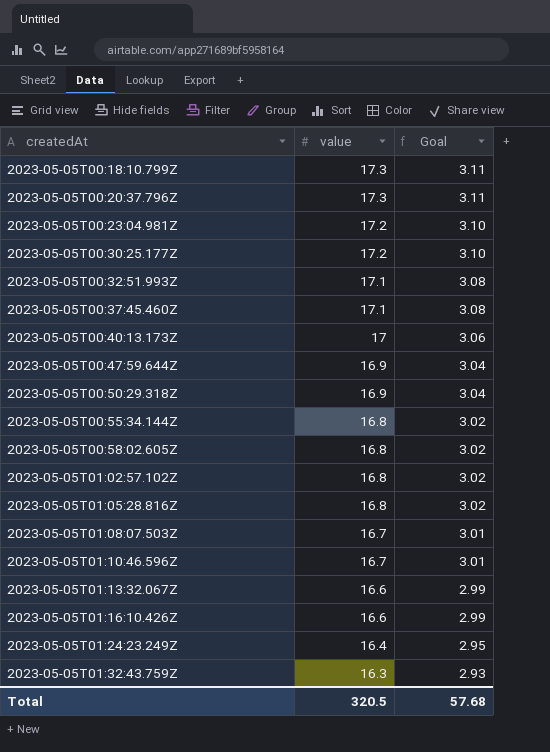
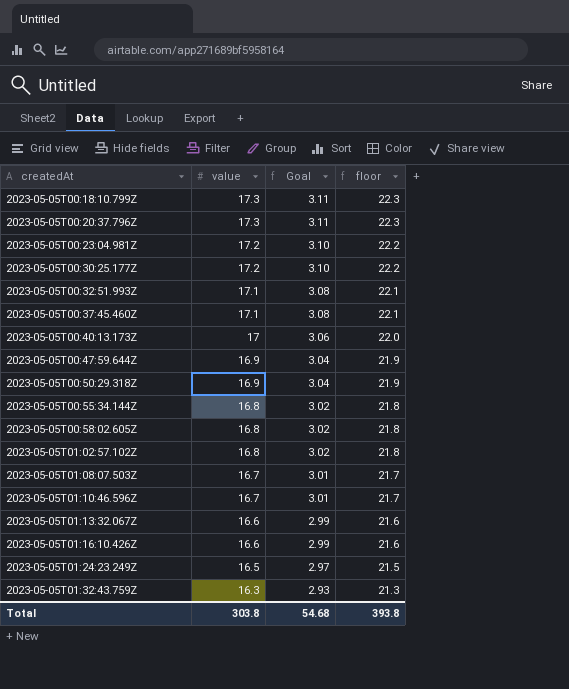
column floor | formula: none -> [value] + 5
row 2023-05-05T01:05:28.816Z: 16.8 | 3.02 -> none
2023-05-05T01:24:23.249Z | value: 16.4 -> 16.5
2023-05-05T01:24:23.249Z | Goal: 2.95 -> 2.97
Total | value: 320.5 -> 303.8
Total | Goal: 57.68 -> 54.68

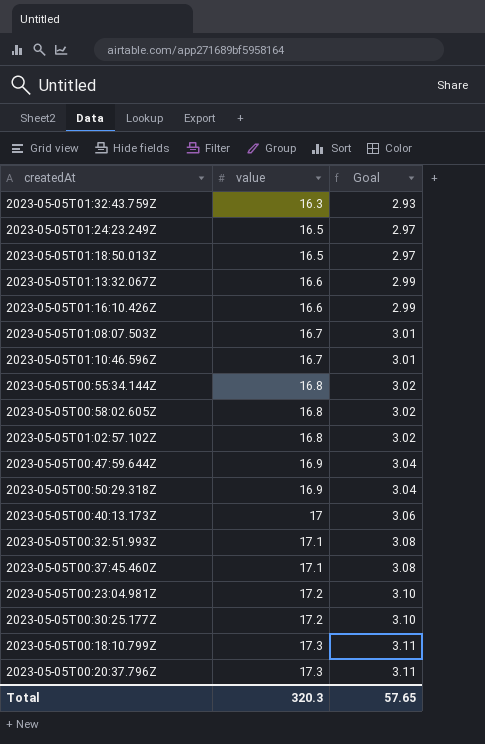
row order: createdAt ascending -> value ascending
column floor | formula: [value] + 5 -> none
row 2023-05-05T01:18:50.013Z: none -> 16.5 | 2.97
Total | value: 303.8 -> 320.3
Total | Goal: 54.68 -> 57.65

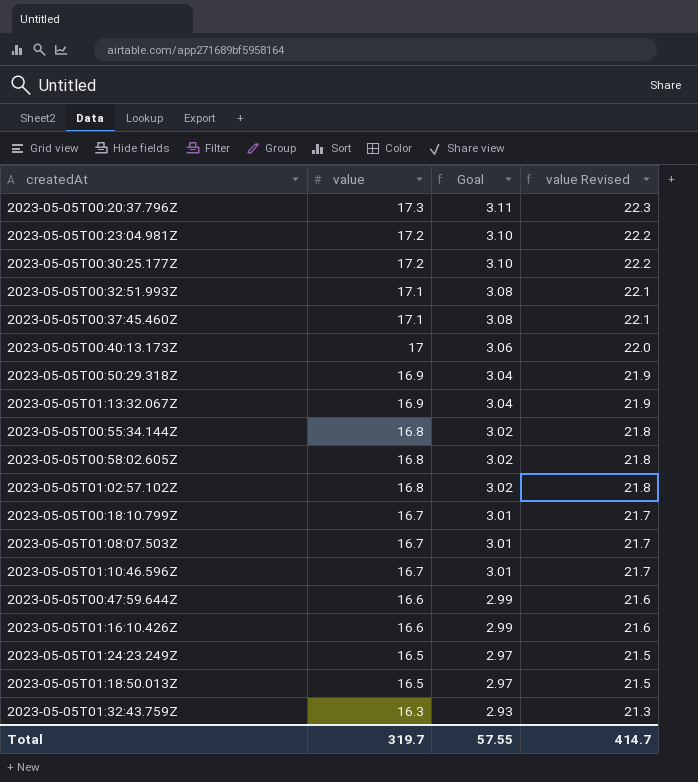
row order: value ascending -> value descending
column value Revised | formula: none -> [value] + 5
2023-05-05T01:13:32.067Z | value: 16.6 -> 16.9
2023-05-05T01:13:32.067Z | Goal: 2.99 -> 3.04
2023-05-05T00:18:10.799Z | value: 17.3 -> 16.7
2023-05-05T00:18:10.799Z | Goal: 3.11 -> 3.01
2023-05-05T00:47:59.644Z | value: 16.9 -> 16.6
2023-05-05T00:47:59.644Z | Goal: 3.04 -> 2.99
Total | value: 320.3 -> 319.7
Total | Goal: 57.65 -> 57.55

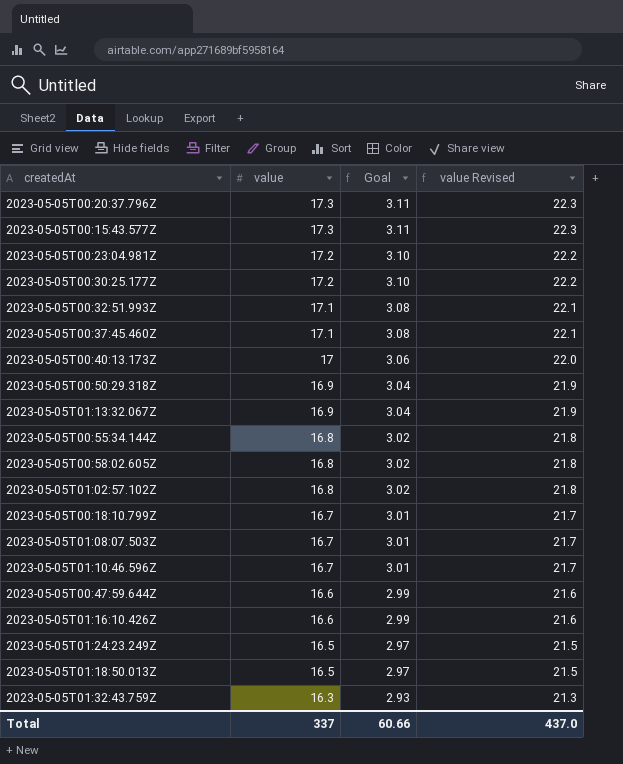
row 2023-05-05T00:15:43.577Z: none -> 17.3 | 3.11 | 22.3
Total | value: 319.7 -> 337
Total | Goal: 57.55 -> 60.66
Total | value Revised: 414.7 -> 437.0

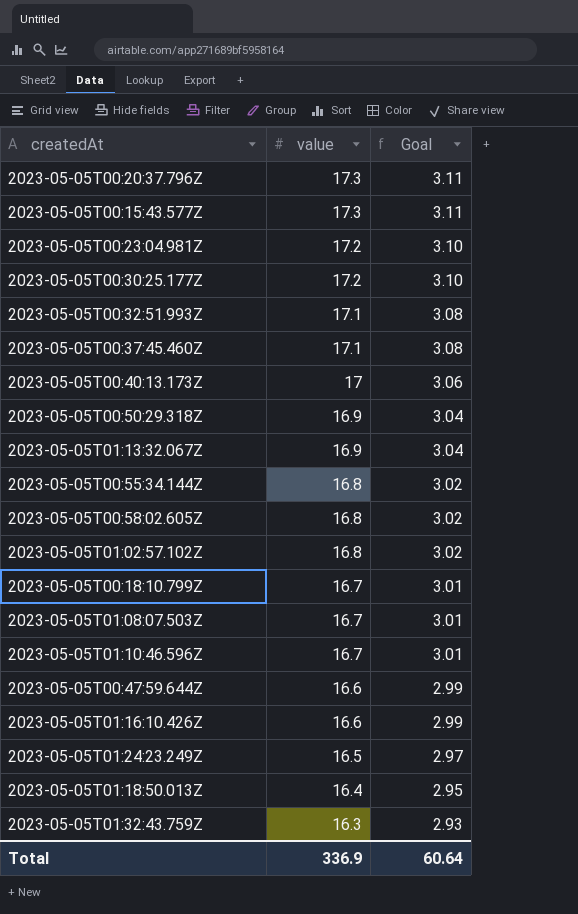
column value Revised | formula: [value] + 5 -> none
2023-05-05T01:18:50.013Z | value: 16.5 -> 16.4
2023-05-05T01:18:50.013Z | Goal: 2.97 -> 2.95
Total | value: 337 -> 336.9
Total | Goal: 60.66 -> 60.64

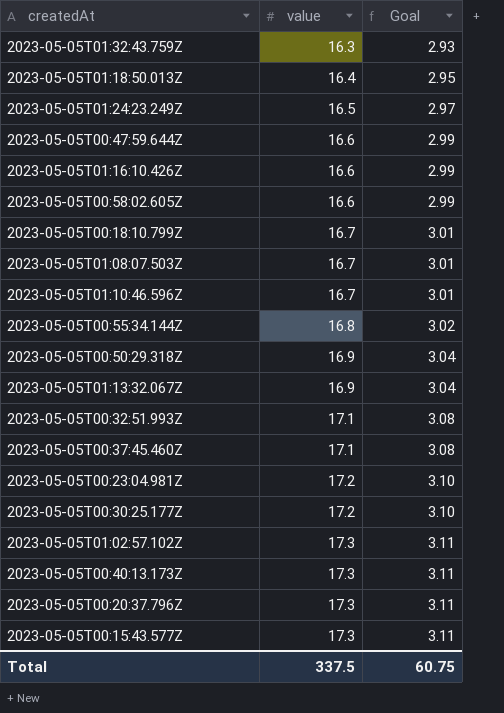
row order: value descending -> value ascending
2023-05-05T00:58:02.605Z | value: 16.8 -> 16.6
2023-05-05T00:58:02.605Z | Goal: 3.02 -> 2.99
2023-05-05T01:02:57.102Z | value: 16.8 -> 17.3
2023-05-05T01:02:57.102Z | Goal: 3.02 -> 3.11
2023-05-05T00:40:13.173Z | value: 17 -> 17.3
2023-05-05T00:40:13.173Z | Goal: 3.06 -> 3.11
Total | value: 336.9 -> 337.5
Total | Goal: 60.64 -> 60.75

